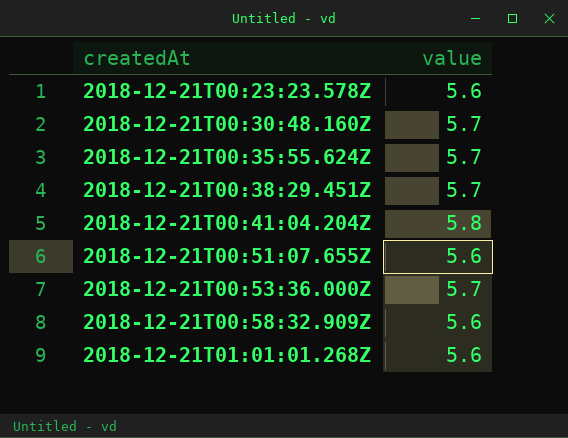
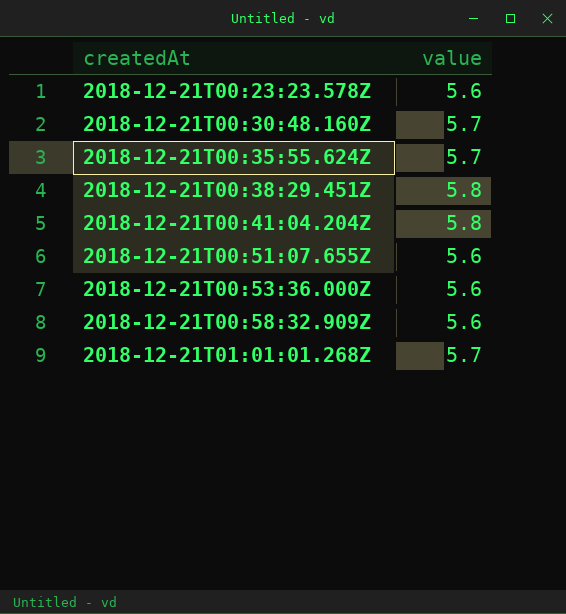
2018-12-21T00:38:29.451Z | value: 5.7 -> 5.8
2018-12-21T00:53:36.000Z | value: 5.7 -> 5.6
2018-12-21T01:01:01.268Z | value: 5.6 -> 5.7

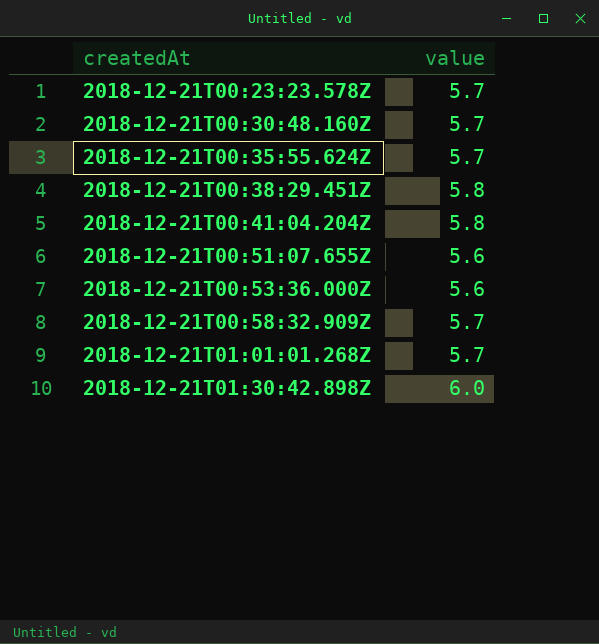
2018-12-21T00:23:23.578Z | value: 5.6 -> 5.7
2018-12-21T00:58:32.909Z | value: 5.6 -> 5.7
row 2018-12-21T01:30:42.898Z: none -> 6.0

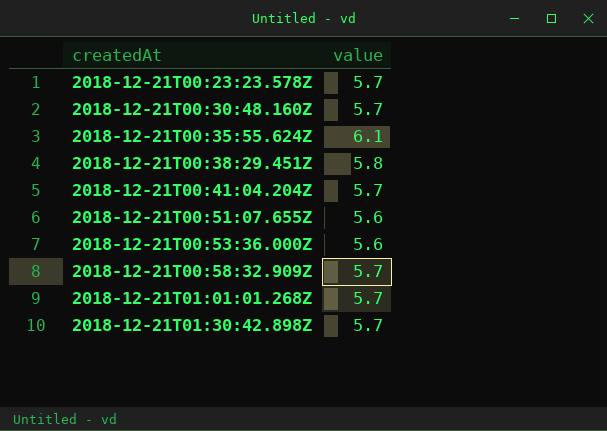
2018-12-21T00:35:55.624Z | value: 5.7 -> 6.1
2018-12-21T00:41:04.204Z | value: 5.8 -> 5.7
2018-12-21T01:30:42.898Z | value: 6.0 -> 5.7

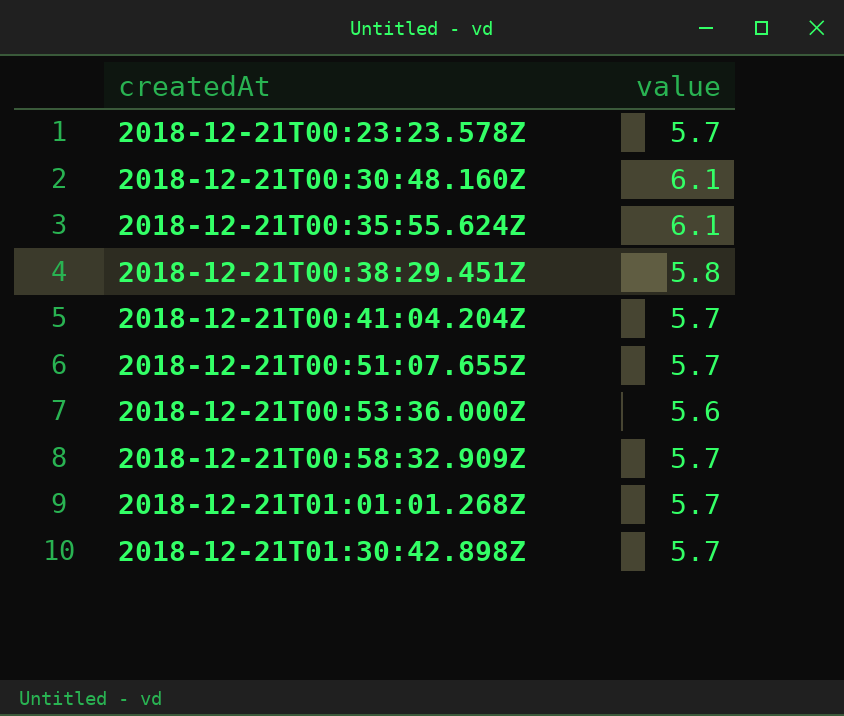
2018-12-21T00:30:48.160Z | value: 5.7 -> 6.1
2018-12-21T00:51:07.655Z | value: 5.6 -> 5.7

